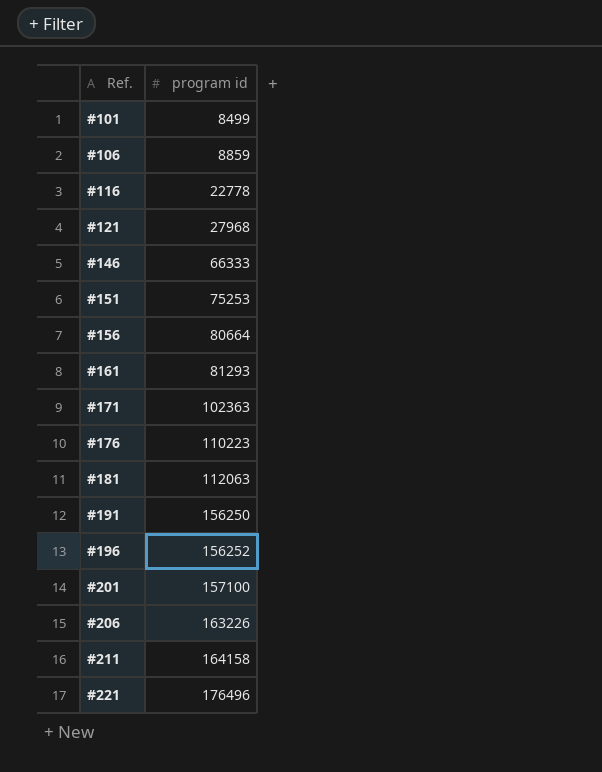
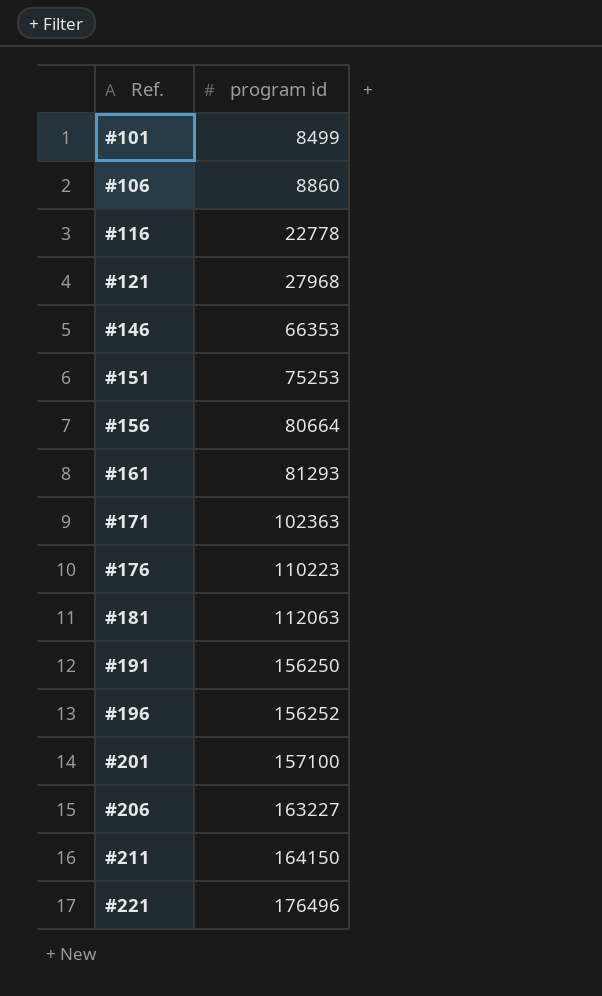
#106 | program id: 8859 -> 8860
#146 | program id: 66333 -> 66353
#206 | program id: 163226 -> 163227
#211 | program id: 164158 -> 164150

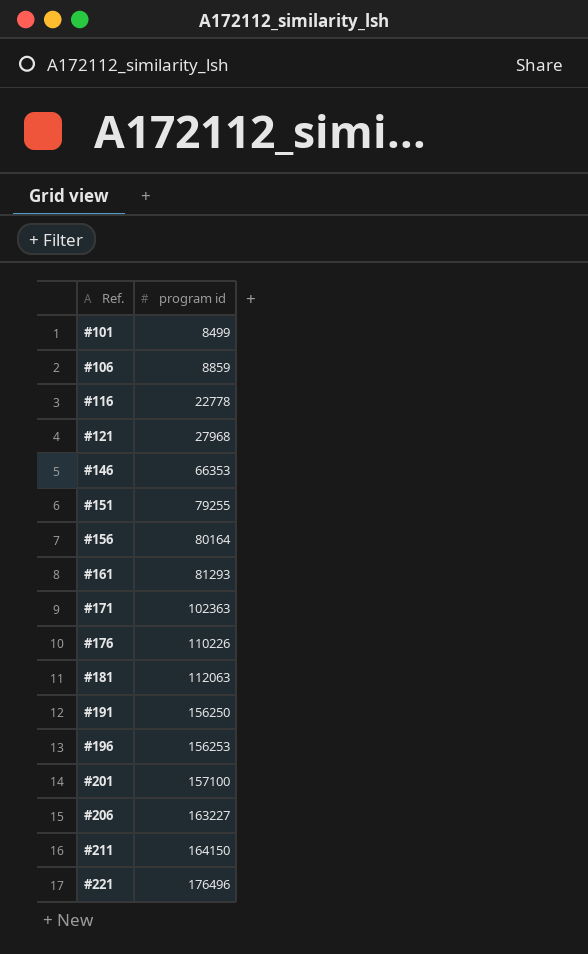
#106 | program id: 8860 -> 8859
#151 | program id: 75253 -> 79255
#156 | program id: 80664 -> 80164
#176 | program id: 110223 -> 110226
#196 | program id: 156252 -> 156253

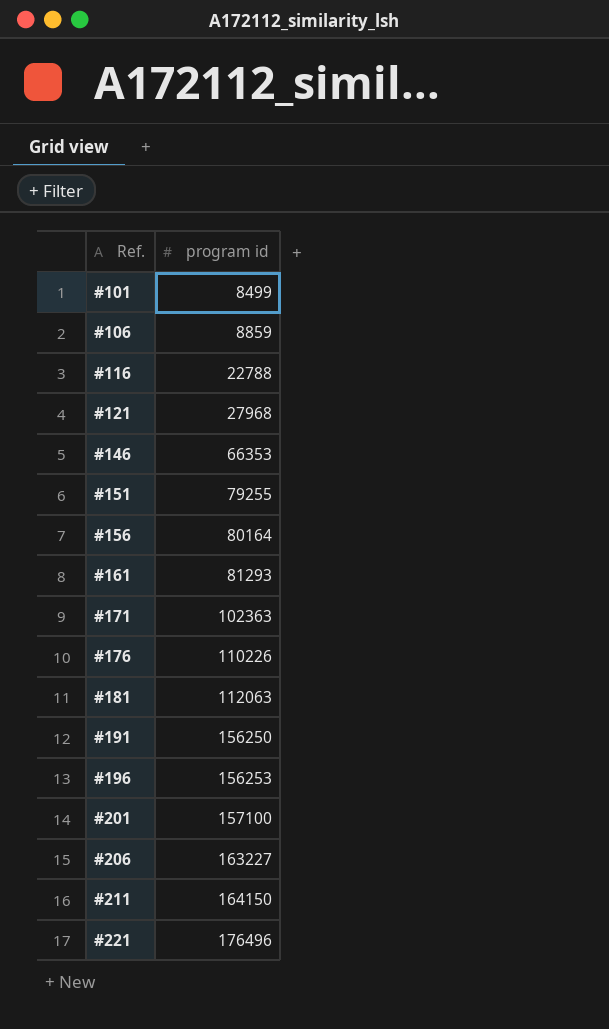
#116 | program id: 22778 -> 22788

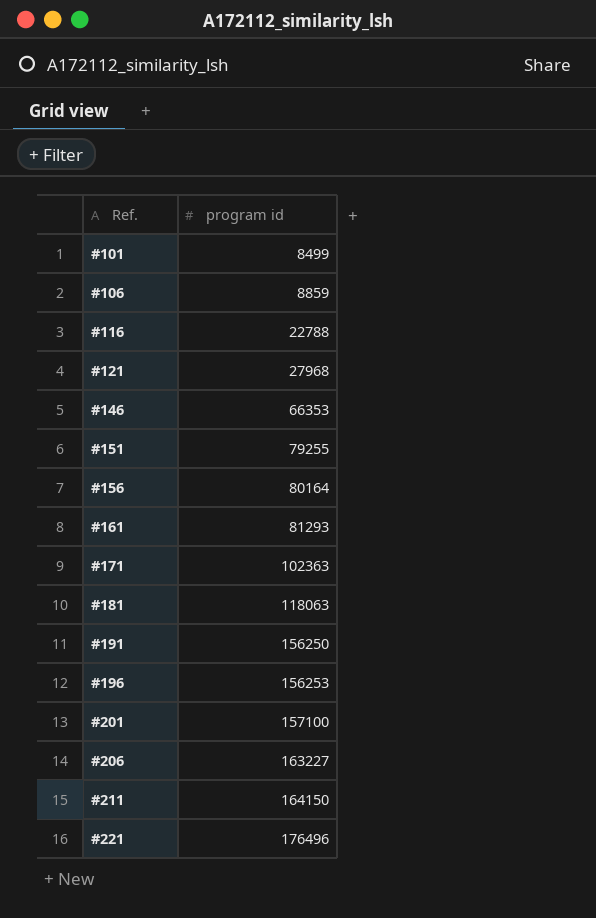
row #176: 110226 -> none
#181 | program id: 112063 -> 118063

